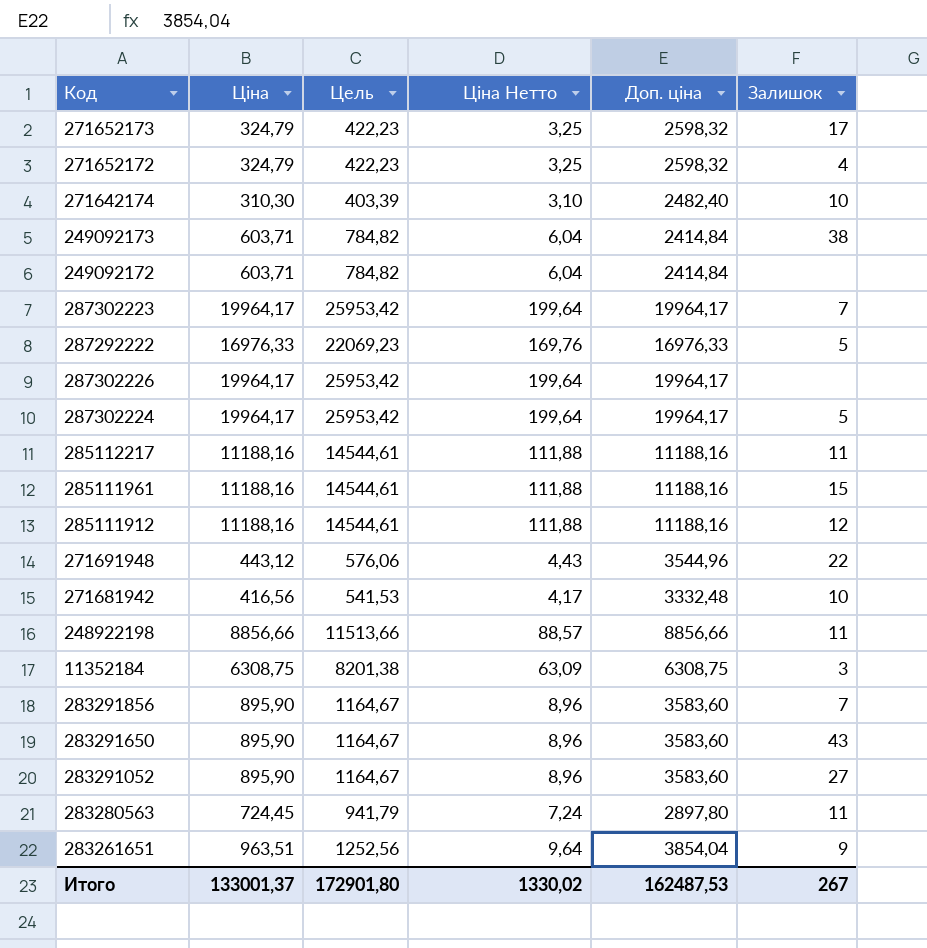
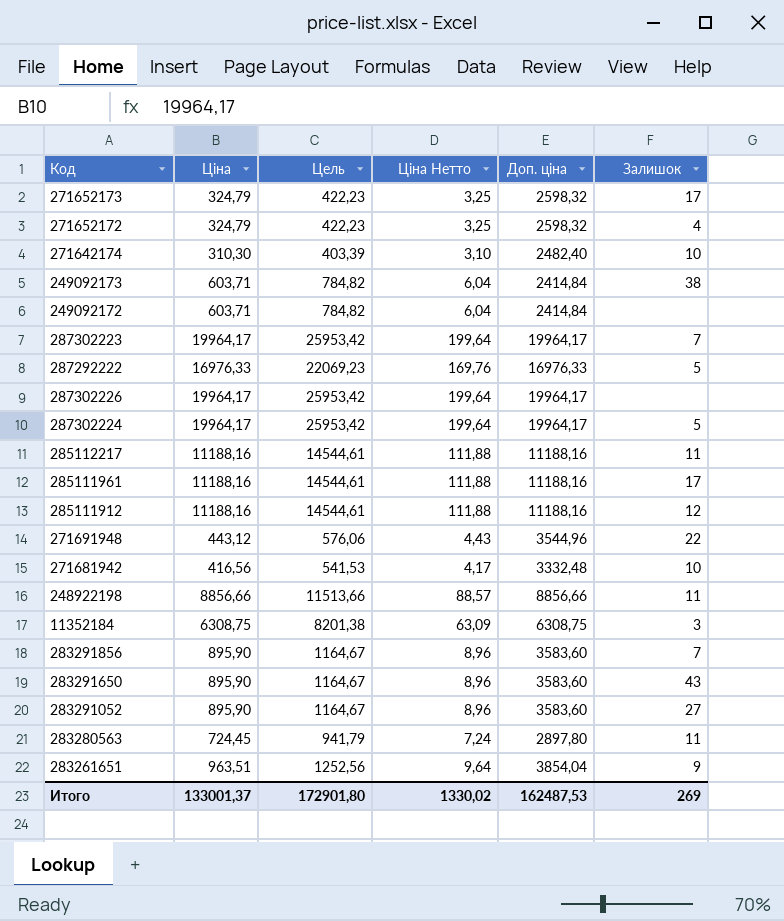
285111961 | Залишок: 15 -> 17
Итого | Залишок: 267 -> 269

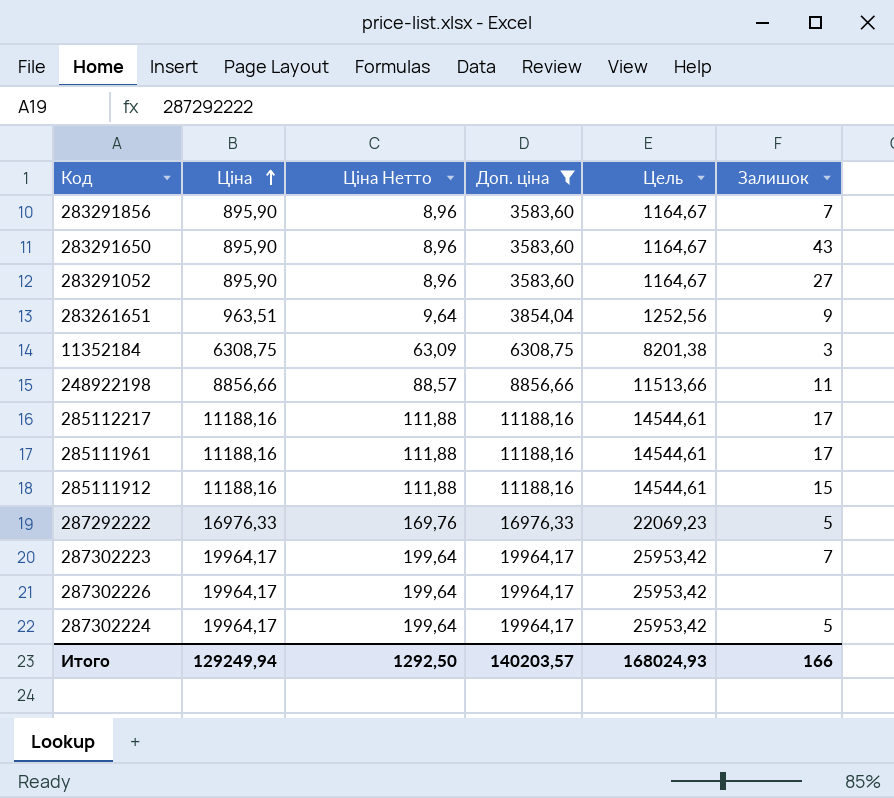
filter: none -> Доп. ціна >= 3583,60
row order: none -> Ціна ascending
column Цель | position: 3 -> 5
285112217 | Залишок: 11 -> 17
285111912 | Залишок: 12 -> 15
Итого | Ціна: 133001,37 -> 129249,94
Итого | Ціна Нетто: 1330,02 -> 1292,50
Итого | Доп. ціна: 162487,53 -> 140203,57
Итого | Цель: 172901,80 -> 168024,93
Итого | Залишок: 269 -> 166

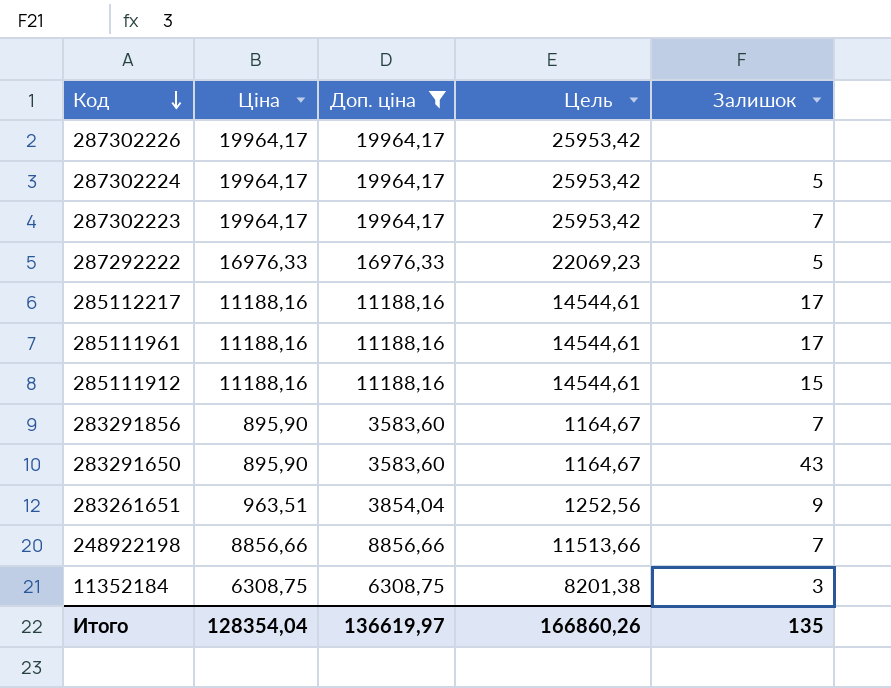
row order: Ціна ascending -> Код descending
column Ціна Нетто | formula: [Ціна] * 0,01 -> none
row 283291052: 895,90 | 8,96 | 3583,60 | 1164,67 | 27 -> none
248922198 | Залишок: 11 -> 7
Итого | Ціна: 129249,94 -> 128354,04
Итого | Доп. ціна: 140203,57 -> 136619,97
Итого | Цель: 168024,93 -> 166860,26
Итого | Залишок: 166 -> 135

